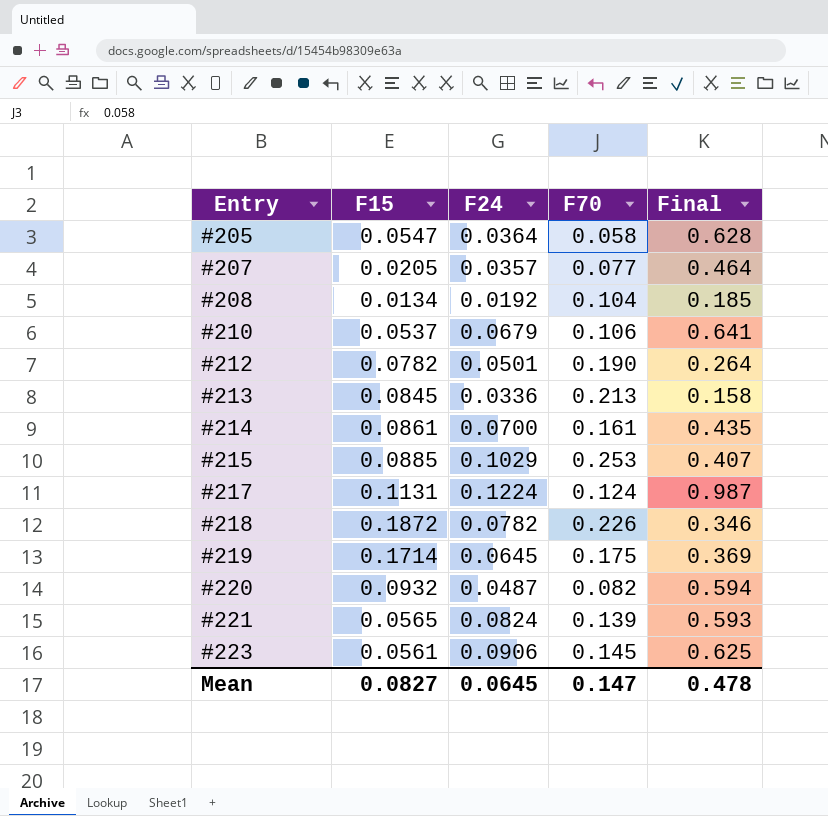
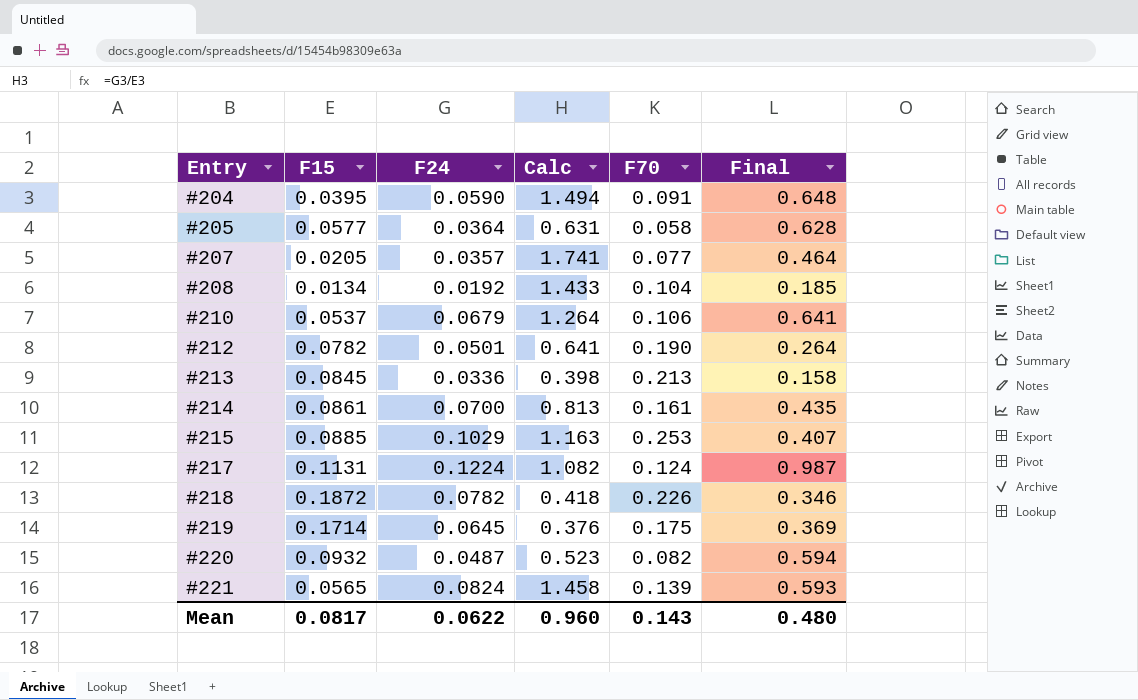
column Calc | formula: none -> [F24] / [F15]
row #223: 0.0561 | 0.0906 | 0.145 | 0.625 -> none
row #204: none -> 0.0395 | 0.0590 | 1.494 | 0.091 | 0.648
#205 | F15: 0.0547 -> 0.0577
Mean | F15: 0.0827 -> 0.0817
Mean | F24: 0.0645 -> 0.0622
Mean | F70: 0.147 -> 0.143
Mean | Final: 0.478 -> 0.480

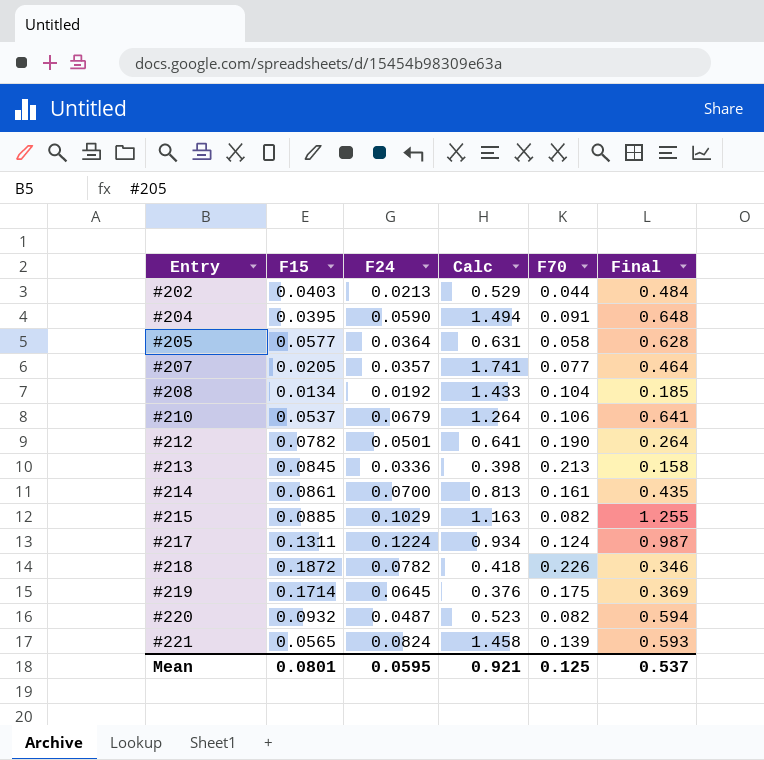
row #202: none -> 0.0403 | 0.0213 | 0.529 | 0.044 | 0.484
#215 | F70: 0.253 -> 0.082
#215 | Final: 0.407 -> 1.255
#217 | F15: 0.1131 -> 0.1311
#217 | Calc: 1.082 -> 0.934
Mean | F15: 0.0817 -> 0.0801
Mean | F24: 0.0622 -> 0.0595
Mean | Calc: 0.960 -> 0.921
Mean | F70: 0.143 -> 0.125
Mean | Final: 0.480 -> 0.537

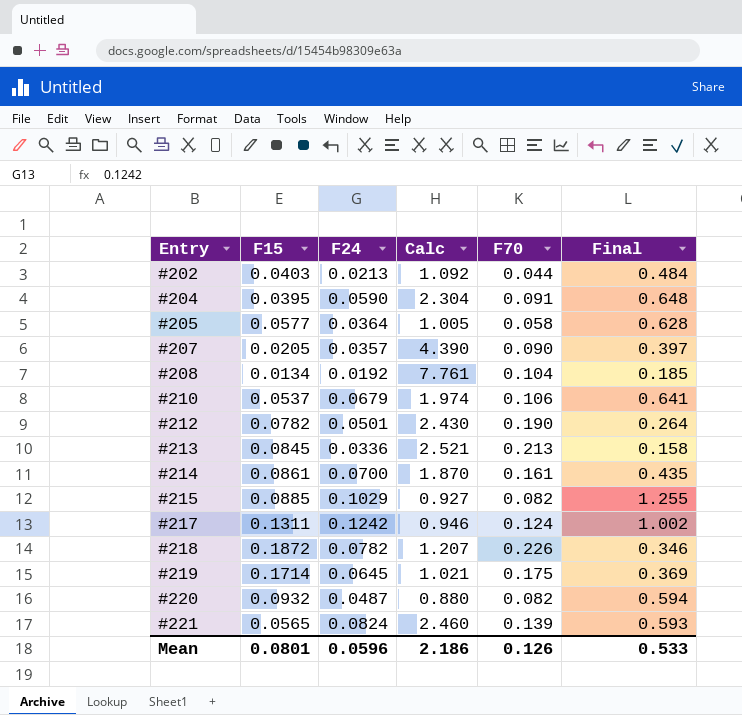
column Calc | formula: [F24] / [F15] -> [F70] / [F15]
#207 | F70: 0.077 -> 0.090
#207 | Final: 0.464 -> 0.397
#217 | F24: 0.1224 -> 0.1242
#217 | Final: 0.987 -> 1.002
Mean | F24: 0.0595 -> 0.0596
Mean | Calc: 0.921 -> 2.186
Mean | F70: 0.125 -> 0.126
Mean | Final: 0.537 -> 0.533

